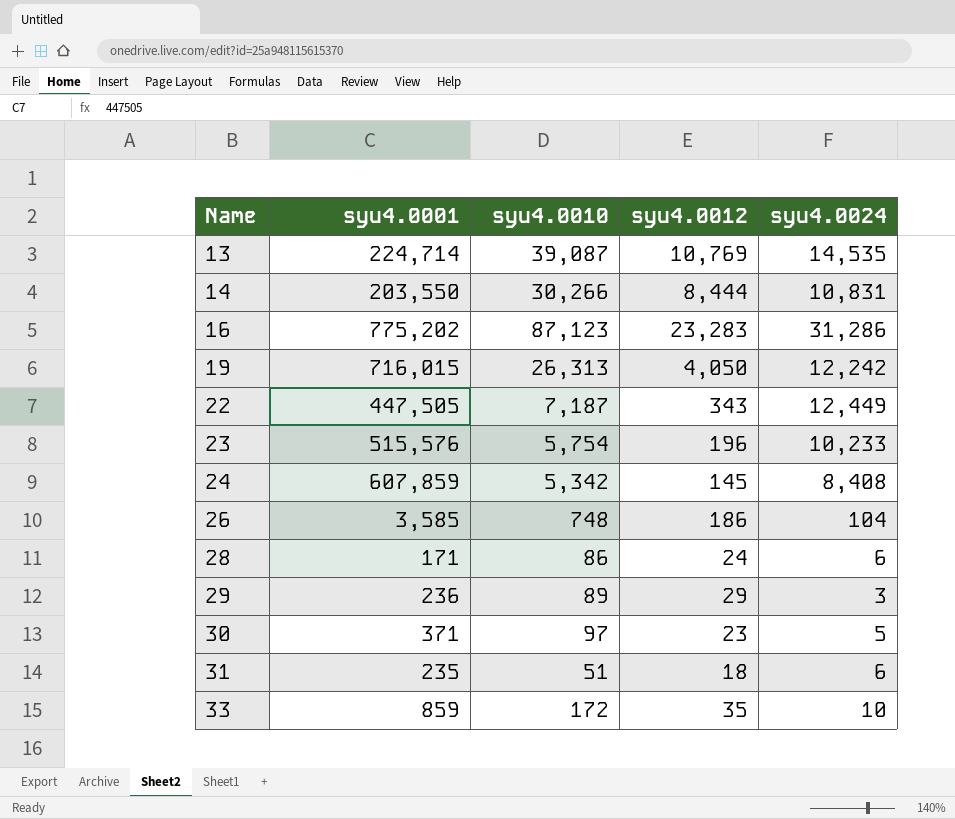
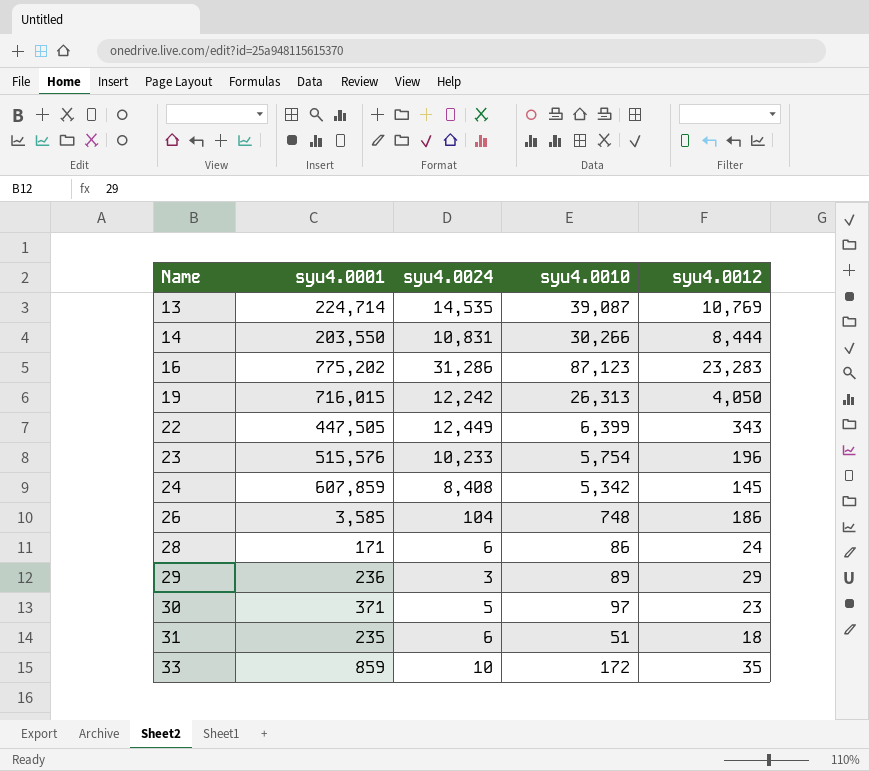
column syu4.0024 | position: 5 -> 3
22 | syu4.0010: 7,187 -> 6,399

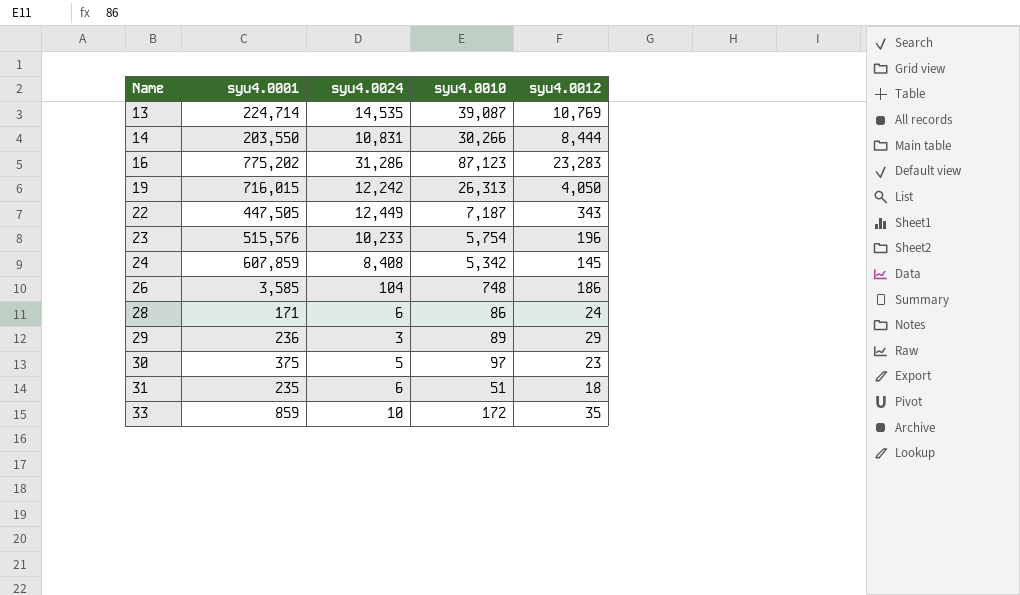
22 | syu4.0010: 6,399 -> 7,187
30 | syu4.0001: 371 -> 375

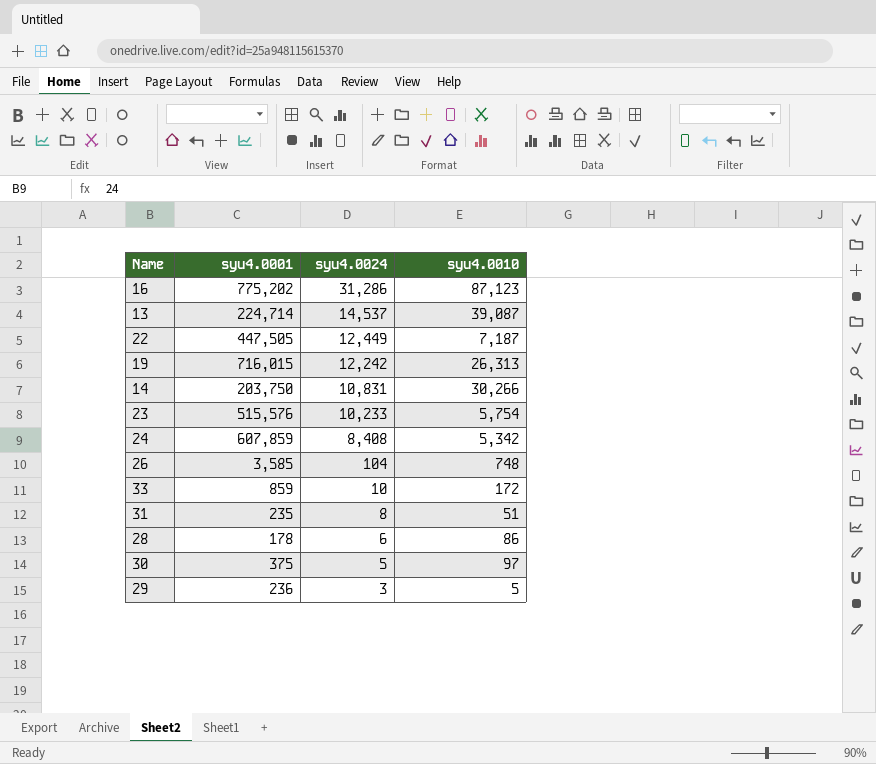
row order: Name ascending -> syu4.0024 descending
column syu4.0012 | position: 5 -> none
13 | syu4.0024: 14,535 -> 14,537
14 | syu4.0001: 203,550 -> 203,750
31 | syu4.0024: 6 -> 8
28 | syu4.0001: 171 -> 178
29 | syu4.0010: 89 -> 5

